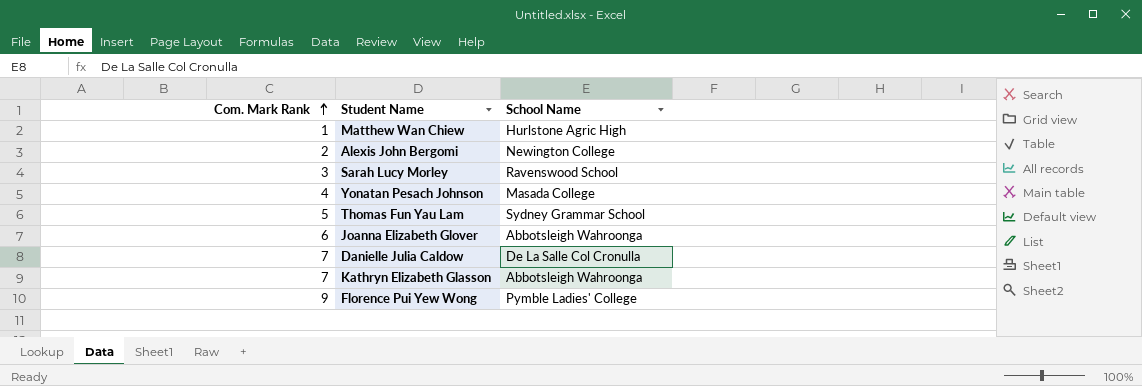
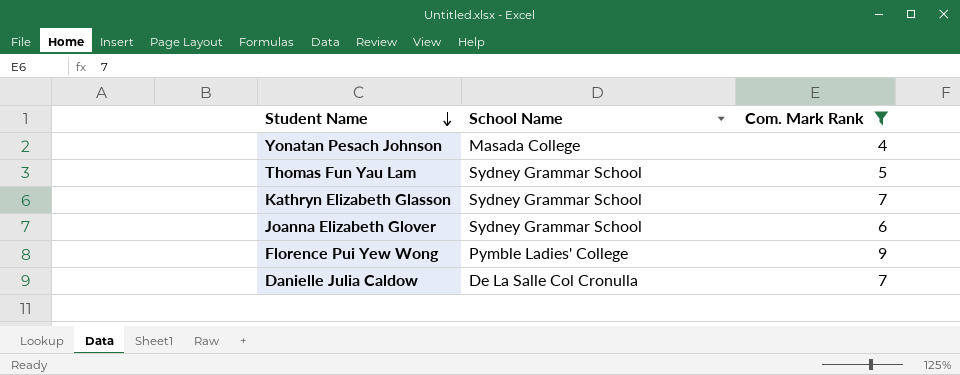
filter: none -> Com. Mark Rank >= 4
row order: Com. Mark Rank ascending -> Student Name descending
column Com. Mark Rank | position: 1 -> 3
Kathryn Elizabeth Glasson | School Name: Abbotsleigh Wahroonga -> Sydney Grammar School
Joanna Elizabeth Glover | School Name: Abbotsleigh Wahroonga -> Sydney Grammar School

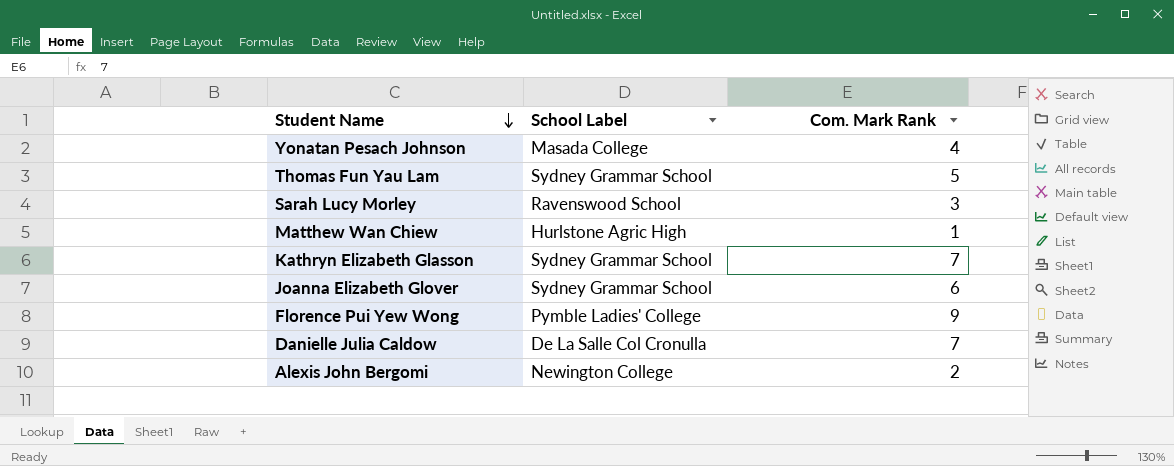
filter: Com. Mark Rank >= 4 -> none
column name: School Name -> School Label

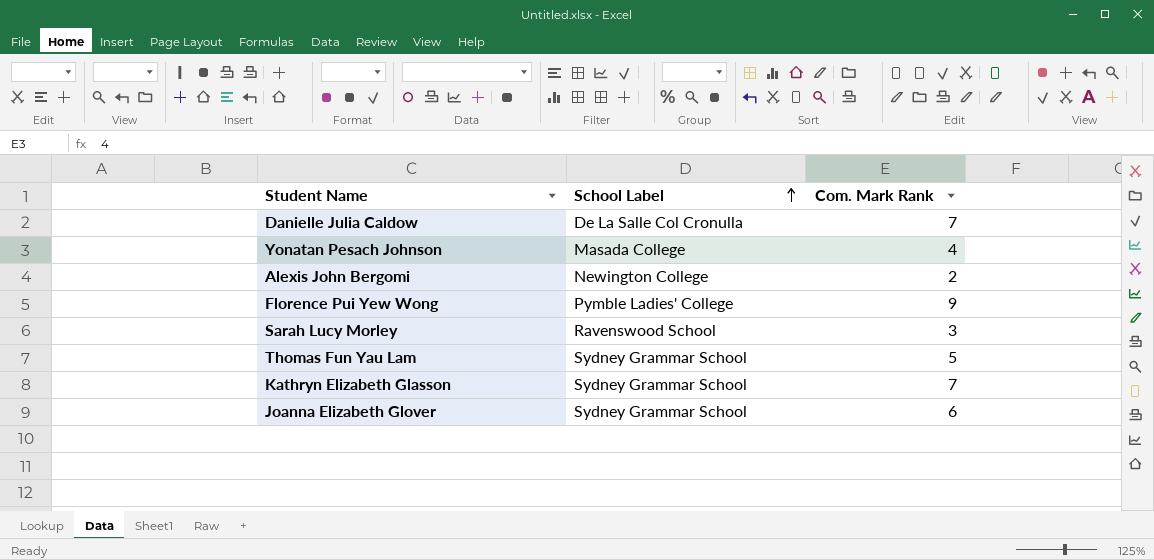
row order: Student Name descending -> School Label ascending
row Matthew Wan Chiew: Hurlstone Agric High | 1 -> none

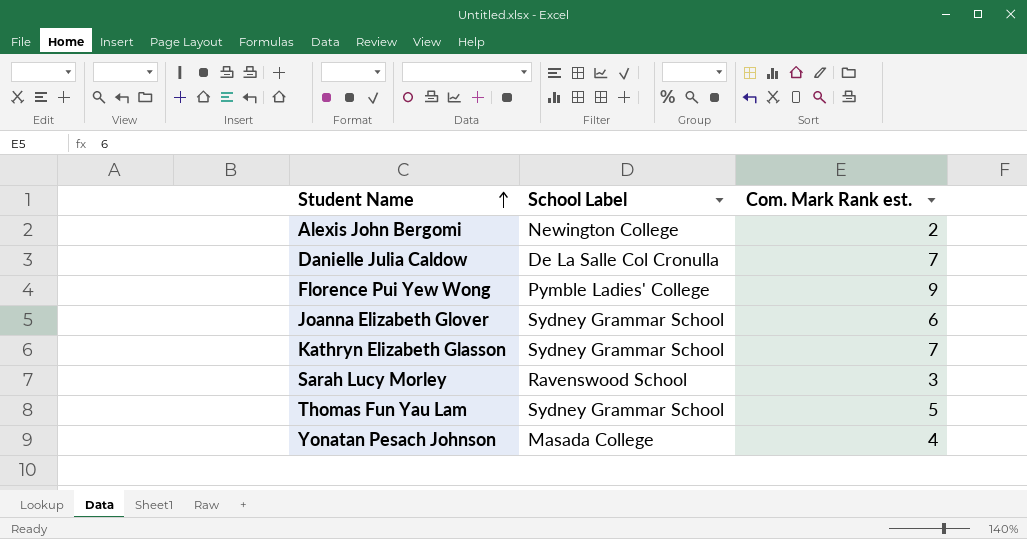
row order: School Label ascending -> Student Name ascending
column name: Com. Mark Rank -> Com. Mark Rank est.

